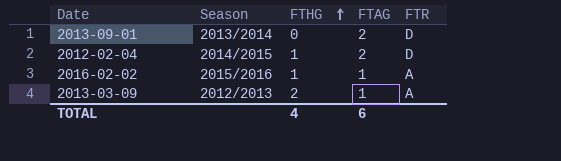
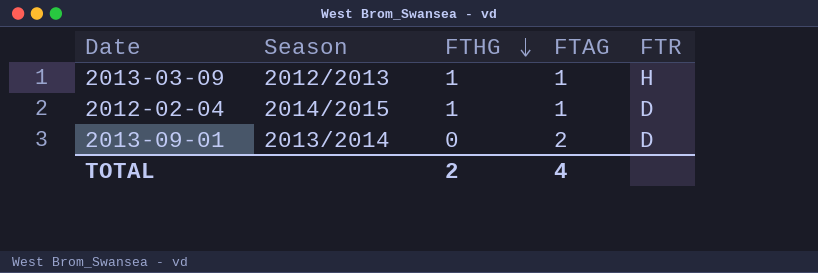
row order: FTHG ascending -> FTHG descending
row 2016-02-02: 2015/2016 | 1 | 1 | A -> none
2013-03-09 | FTHG: 2 -> 1
2013-03-09 | FTR: A -> H
2012-02-04 | FTAG: 2 -> 1
TOTAL | FTHG: 4 -> 2
TOTAL | FTAG: 6 -> 4

